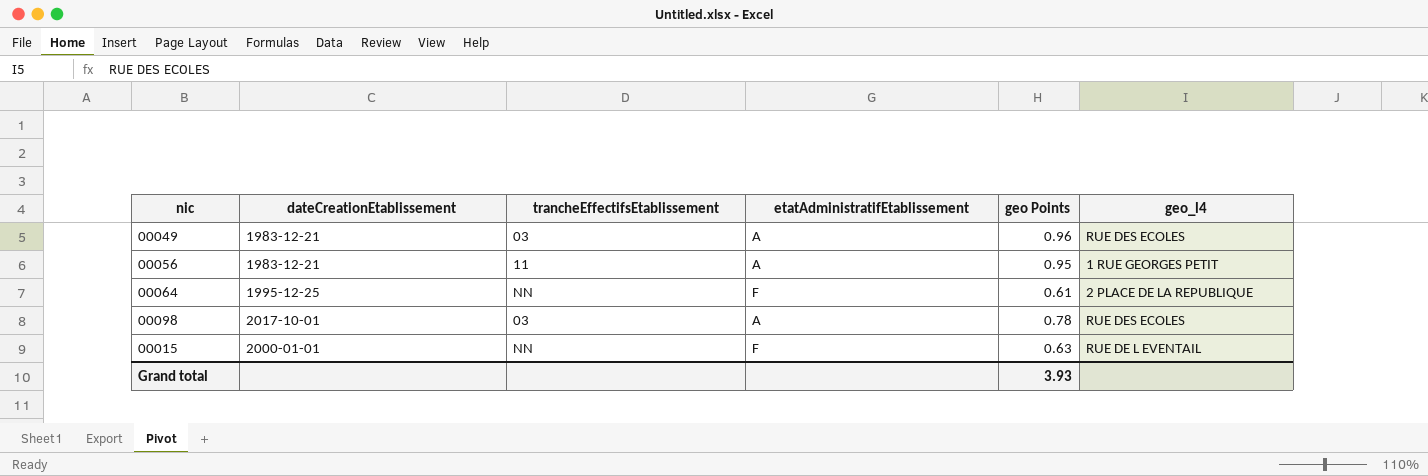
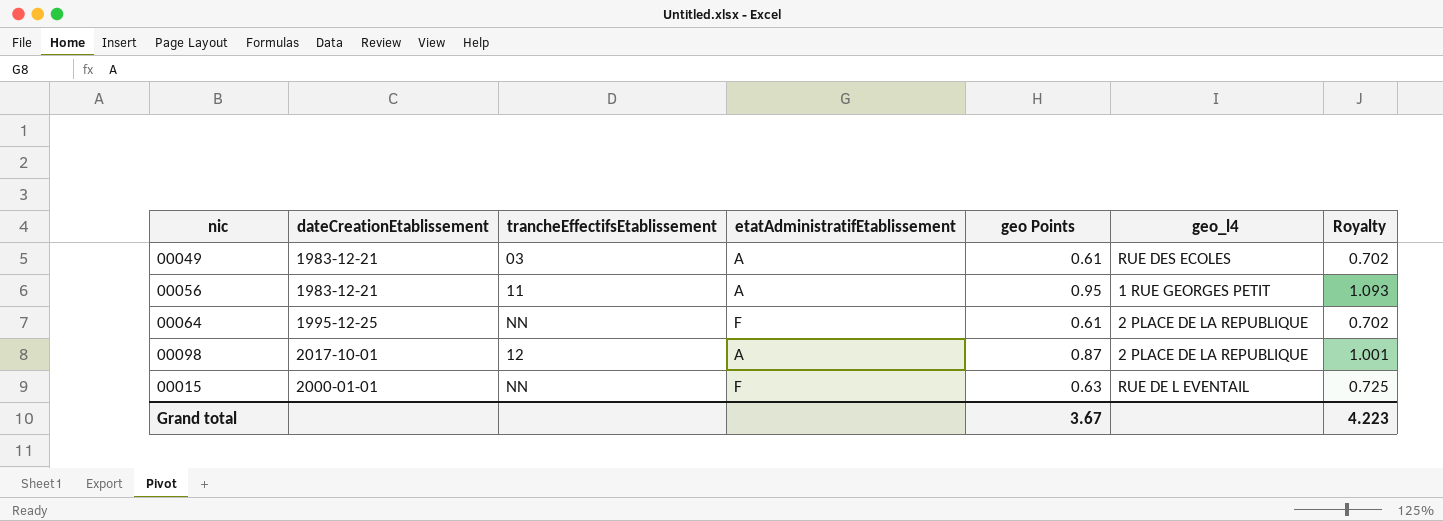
column Royalty | formula: none -> [geo Points] * 1.15
00049 | geo Points: 0.96 -> 0.61
00098 | trancheEffectifsEtablissement: 03 -> 12
00098 | geo Points: 0.78 -> 0.87
00098 | geo_l4: RUE DES ECOLES -> 2 PLACE DE LA REPUBLIQUE
Grand total | geo Points: 3.93 -> 3.67

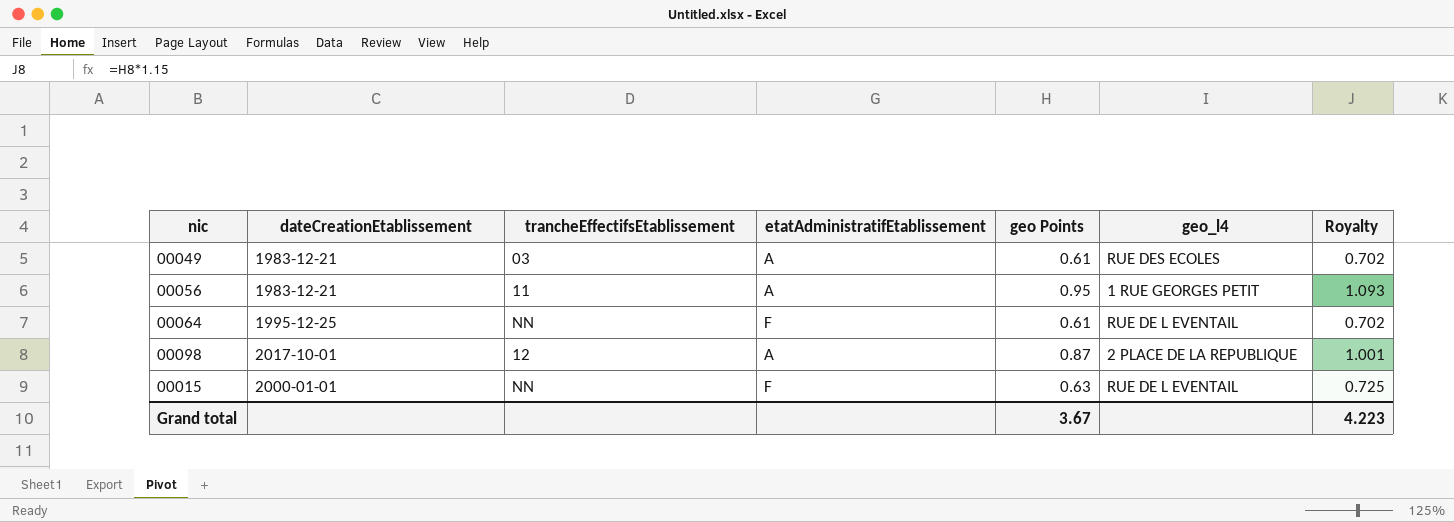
00064 | geo_l4: 2 PLACE DE LA REPUBLIQUE -> RUE DE L EVENTAIL

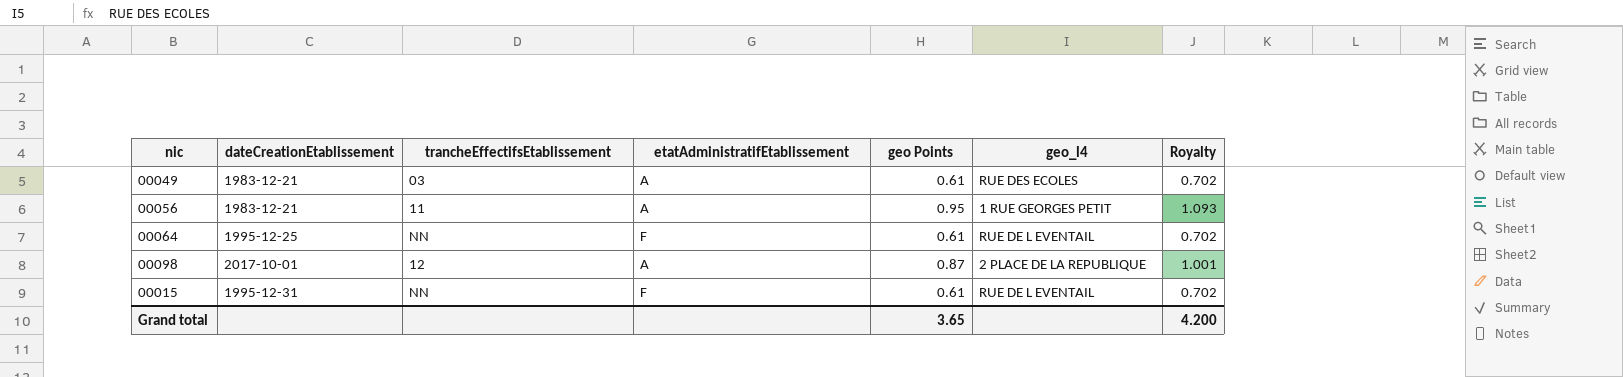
00015 | dateCreationEtablissement: 2000-01-01 -> 1995-12-31
00015 | geo Points: 0.63 -> 0.61
00015 | Royalty: 0.725 -> 0.702
Grand total | geo Points: 3.67 -> 3.65
Grand total | Royalty: 4.223 -> 4.200

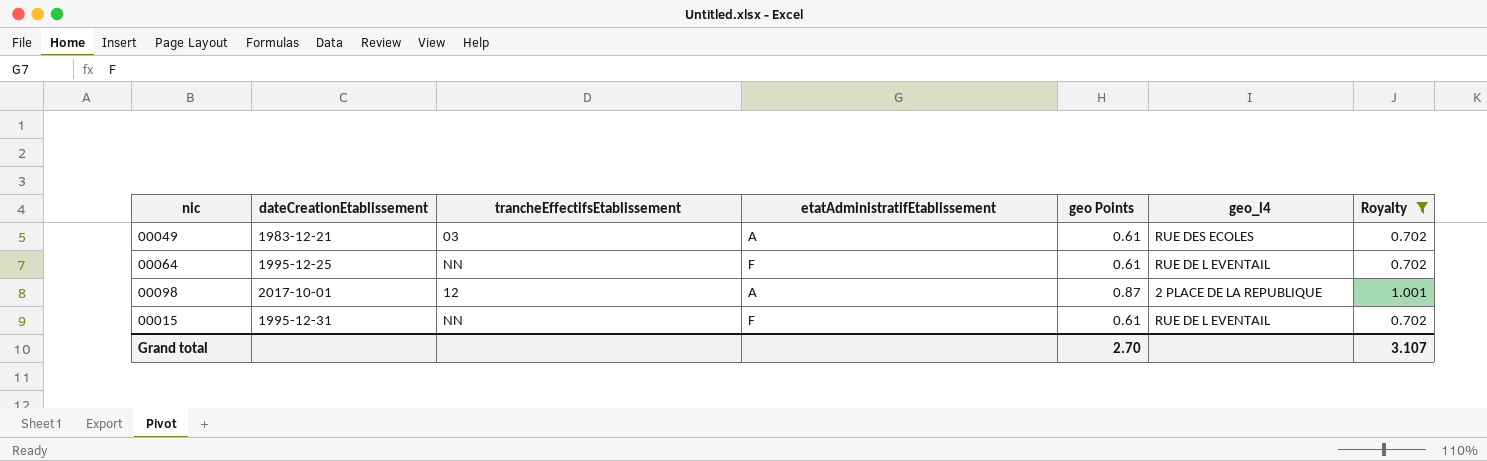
filter: none -> Royalty != 1.093
Grand total | geo Points: 3.65 -> 2.70
Grand total | Royalty: 4.200 -> 3.107

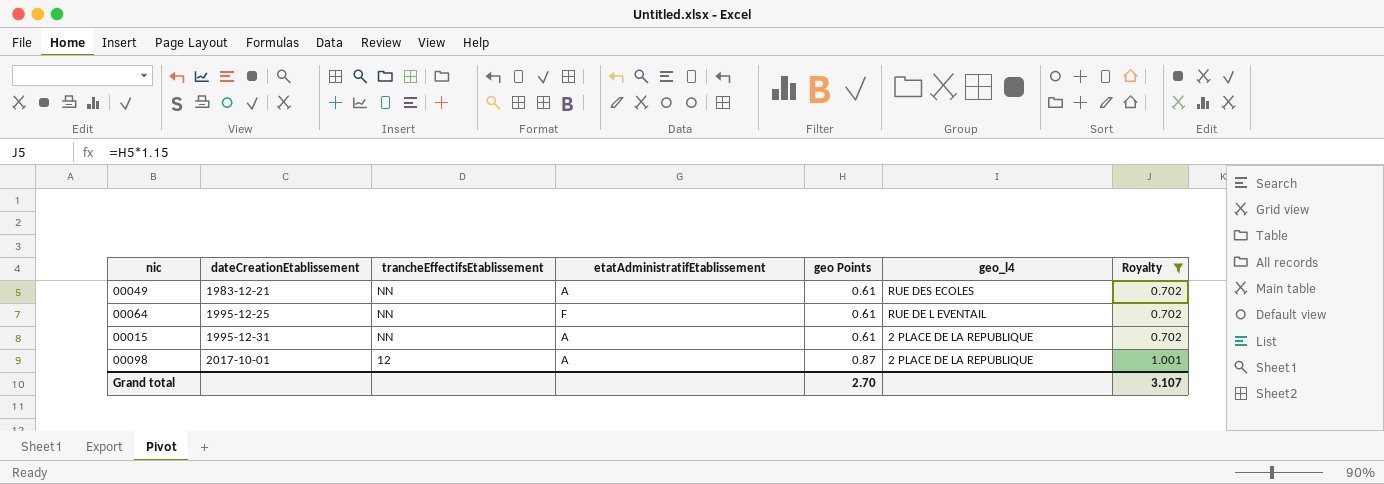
row order: none -> dateCreationEtablissement ascending
00049 | trancheEffectifsEtablissement: 03 -> NN
00015 | etatAdministratifEtablissement: F -> A
00015 | geo_l4: RUE DE L EVENTAIL -> 2 PLACE DE LA REPUBLIQUE

